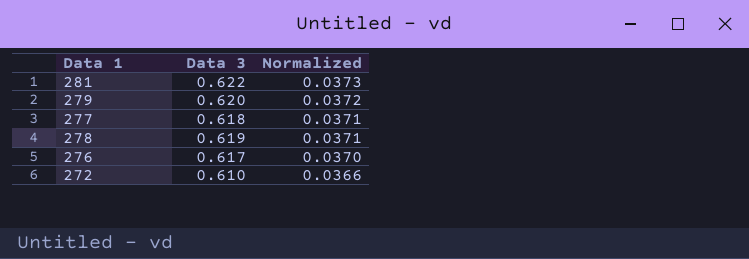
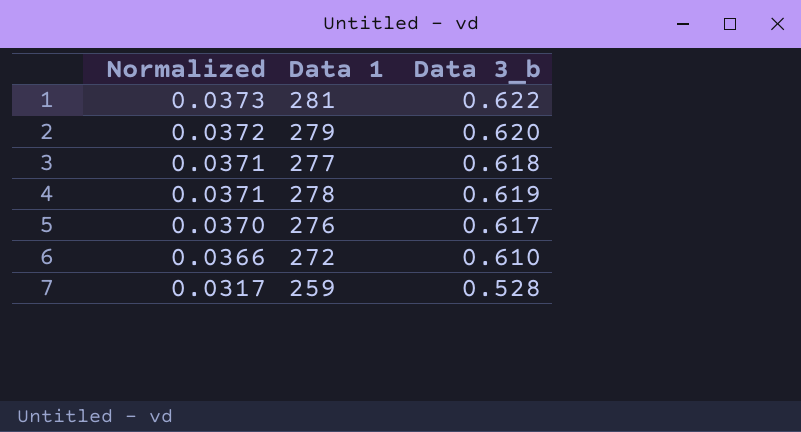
column Normalized | position: 3 -> 1
column name: Data 3 -> Data 3_b
row 259: none -> 0.0317 | 0.528

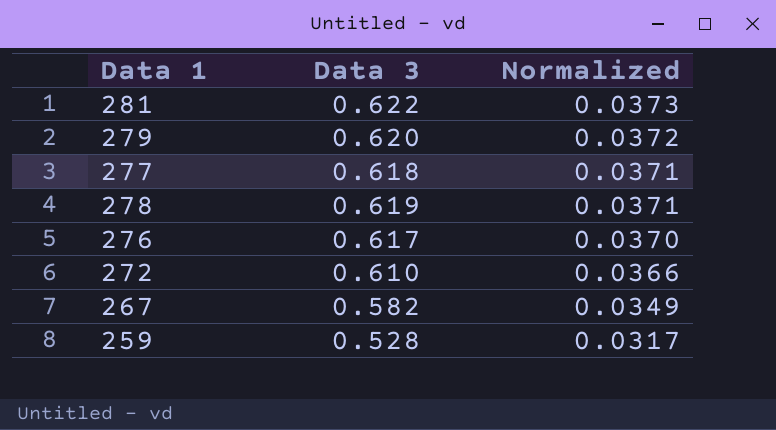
column name: Data 3_b -> Data 3
column Normalized | position: 1 -> 3
row 267: none -> 0.582 | 0.0349

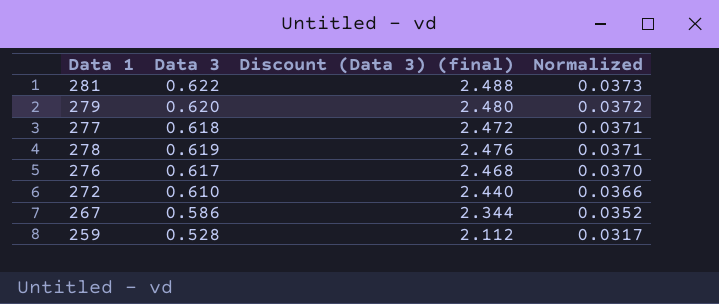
column Discount (Data 3) (final) | formula: none -> [Data 3] * 4
267 | Data 3: 0.582 -> 0.586
267 | Normalized: 0.0349 -> 0.0352

